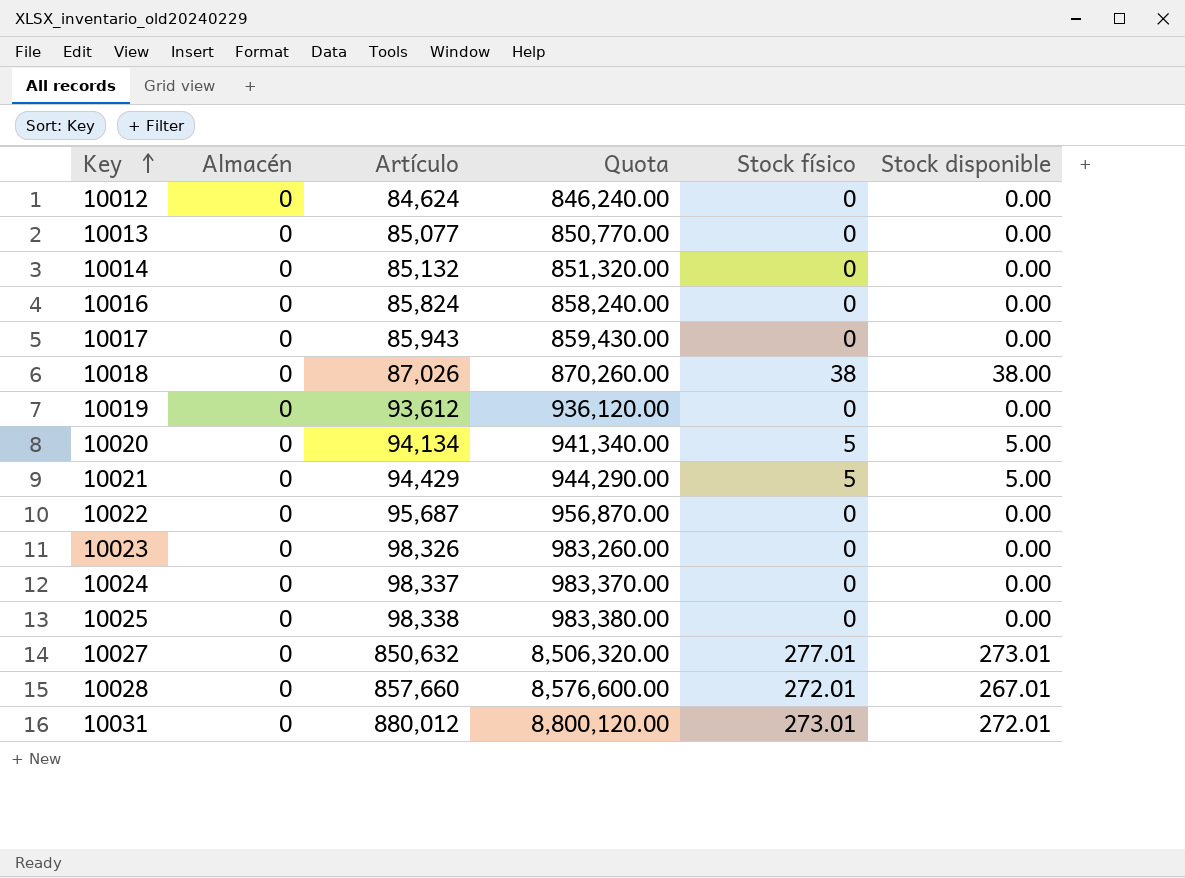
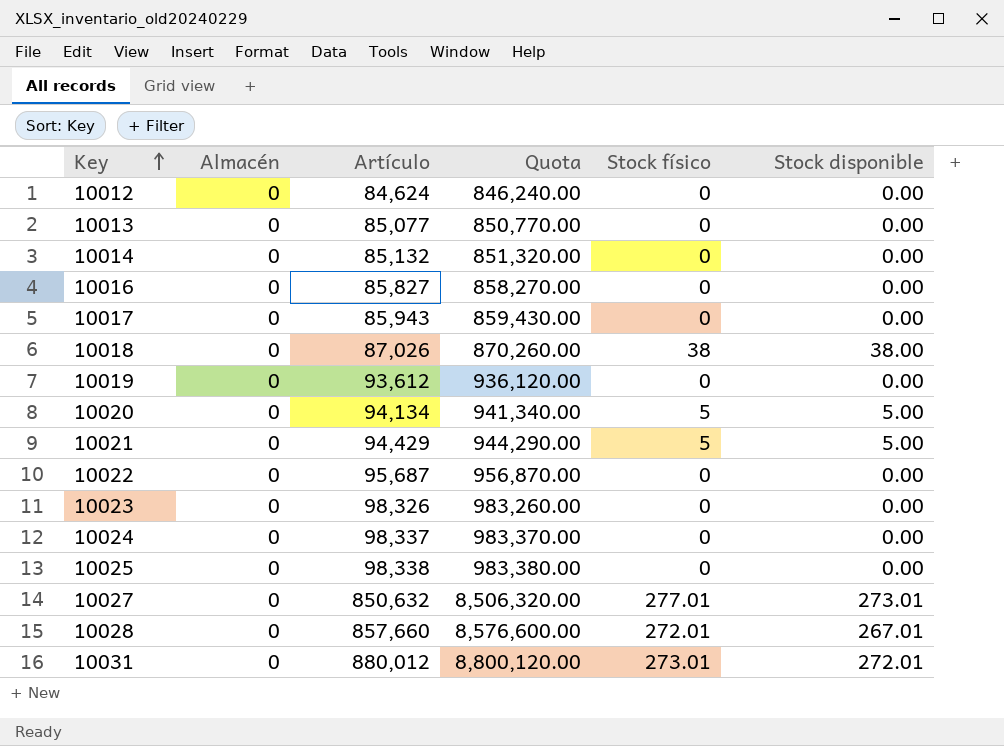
10016 | Artículo: 85,824 -> 85,827
10016 | Quota: 858,240.00 -> 858,270.00

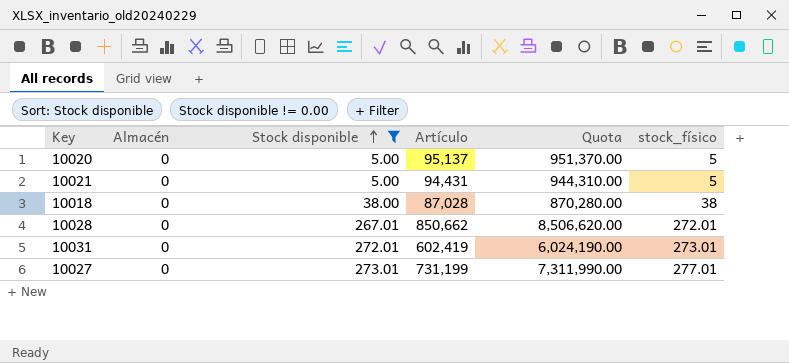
filter: none -> Stock disponible != 0.00
row order: Key ascending -> Stock disponible ascending
column Stock disponible | position: 6 -> 3
column name: Stock físico -> stock_físico
10020 | Artículo: 94,134 -> 95,137
10020 | Quota: 941,340.00 -> 951,370.00
10021 | Artículo: 94,429 -> 94,431
10021 | Quota: 944,290.00 -> 944,310.00
10018 | Artículo: 87,026 -> 87,028
10018 | Quota: 870,260.00 -> 870,280.00
10028 | Artículo: 857,660 -> 850,662
10028 | Quota: 8,576,600.00 -> 8,506,620.00
10031 | Artículo: 880,012 -> 602,419
10031 | Quota: 8,800,120.00 -> 6,024,190.00
10027 | Artículo: 850,632 -> 731,199
10027 | Quota: 8,506,320.00 -> 7,311,990.00

